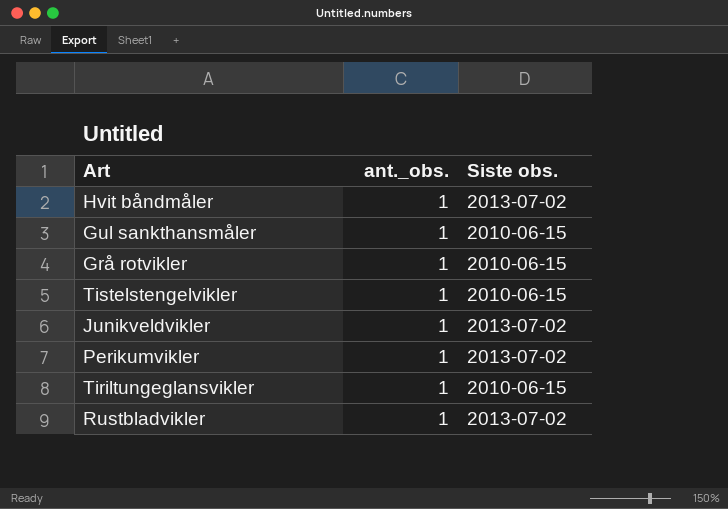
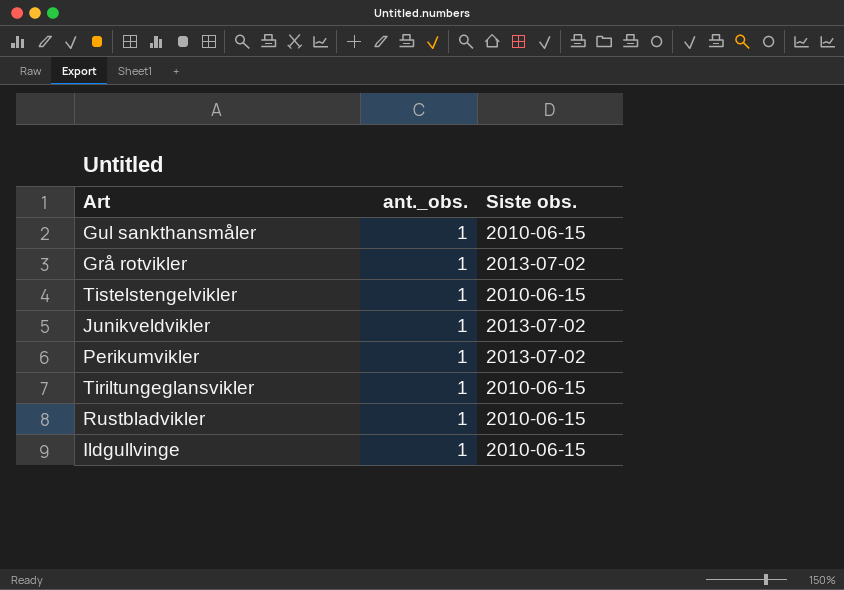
row Hvit båndmåler: 1 | 2013-07-02 -> none
Grå rotvikler | Siste obs.: 2010-06-15 -> 2013-07-02
Rustbladvikler | Siste obs.: 2013-07-02 -> 2010-06-15
row Ildgullvinge: none -> 1 | 2010-06-15

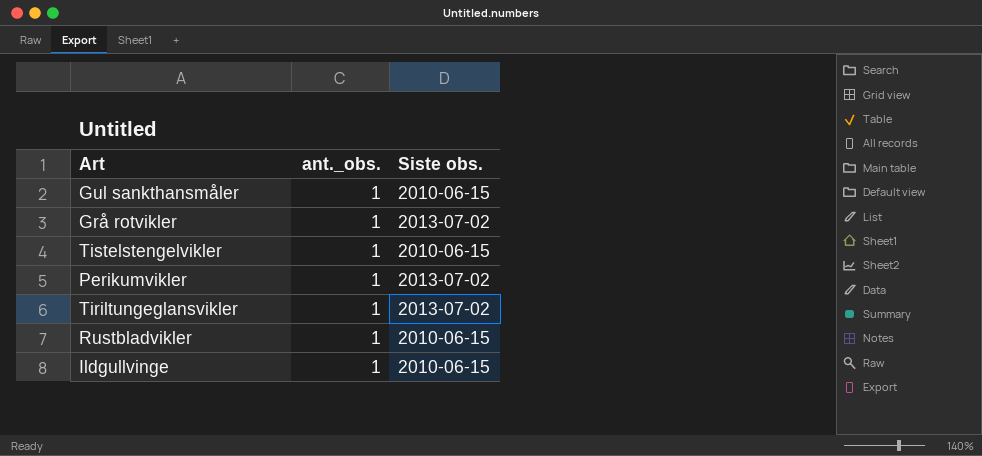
row Junikveldvikler: 1 | 2013-07-02 -> none
Tiriltungeglansvikler | Siste obs.: 2010-06-15 -> 2013-07-02

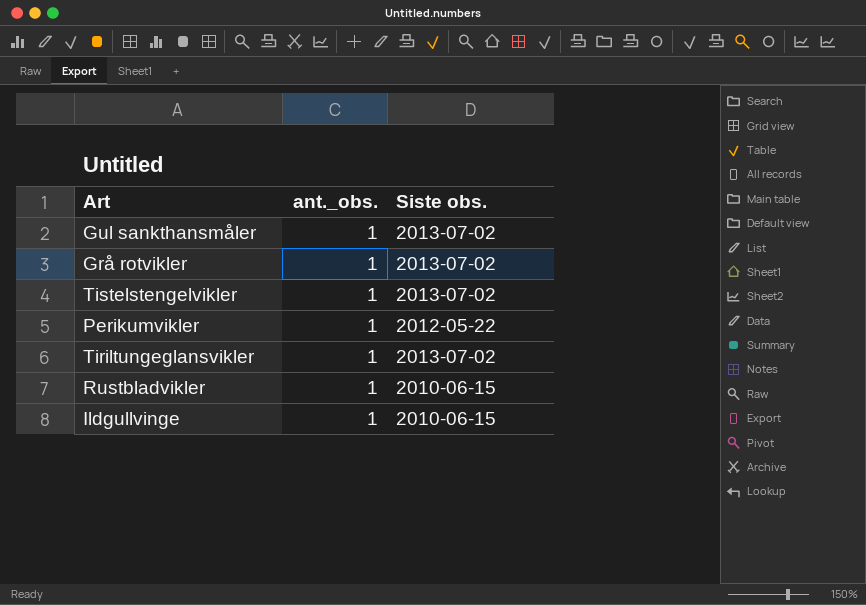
Gul sankthansmåler | Siste obs.: 2010-06-15 -> 2013-07-02
Tistelstengelvikler | Siste obs.: 2010-06-15 -> 2013-07-02
Perikumvikler | Siste obs.: 2013-07-02 -> 2012-05-22

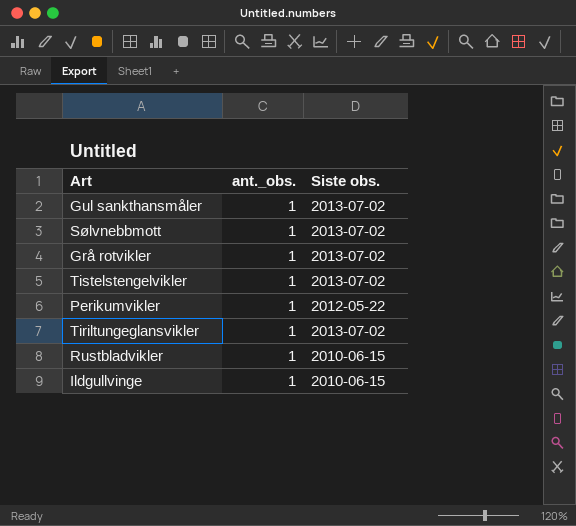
row Sølvnebbmott: none -> 1 | 2013-07-02

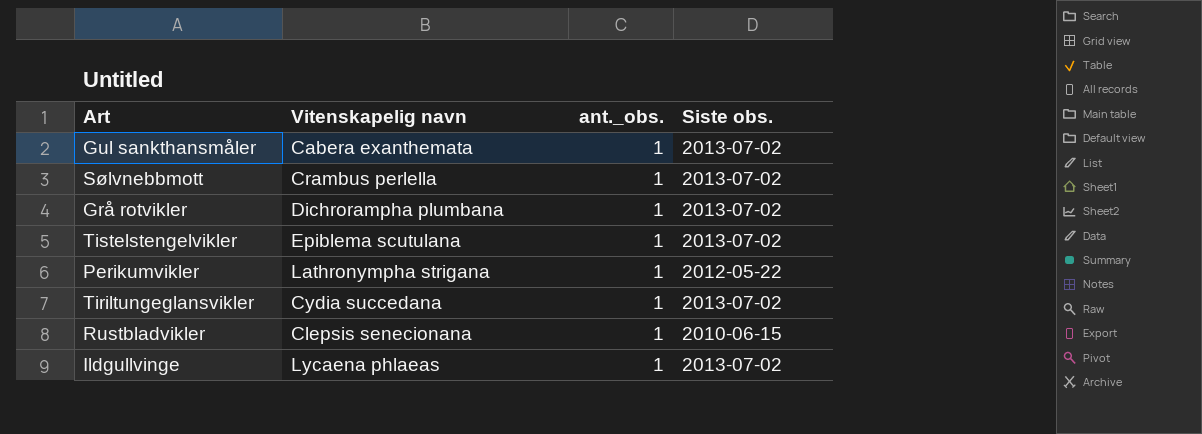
column Vitenskapelig navn | position: none -> 2
Ildgullvinge | Siste obs.: 2010-06-15 -> 2013-07-02

